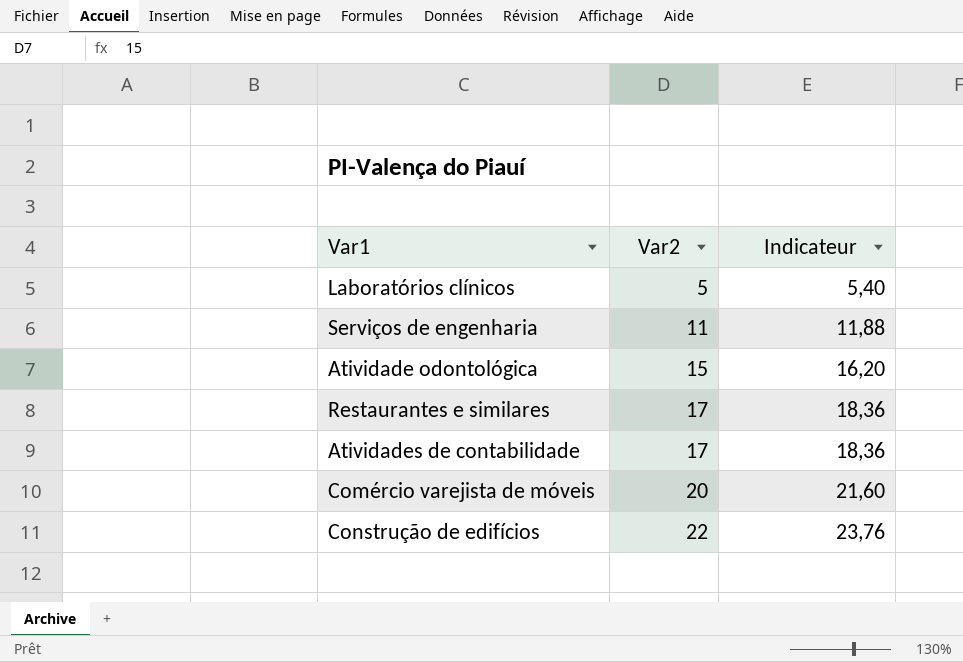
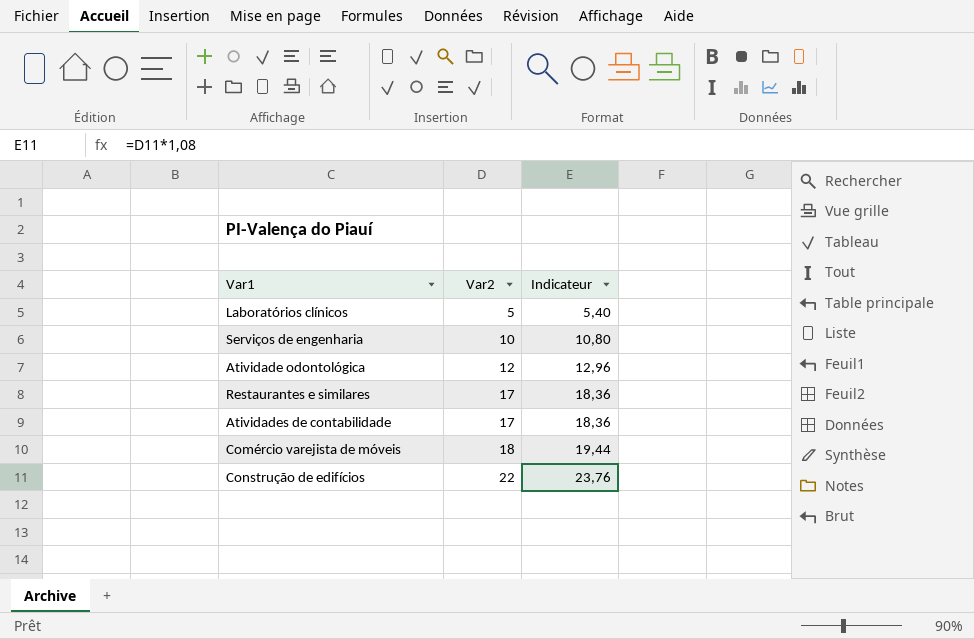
Serviços de engenharia | Var2: 11 -> 10
Serviços de engenharia | Indicateur: 11,88 -> 10,80
Atividade odontológica | Var2: 15 -> 12
Atividade odontológica | Indicateur: 16,20 -> 12,96
Comércio varejista de móveis | Var2: 20 -> 18
Comércio varejista de móveis | Indicateur: 21,60 -> 19,44

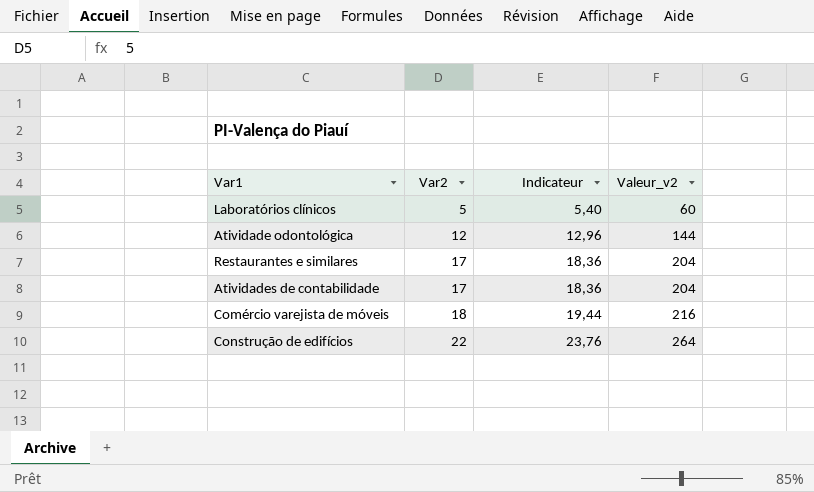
column Valeur_v2 | formula: none -> [Var2] * 12
row Serviços de engenharia: 10 | 10,80 -> none

